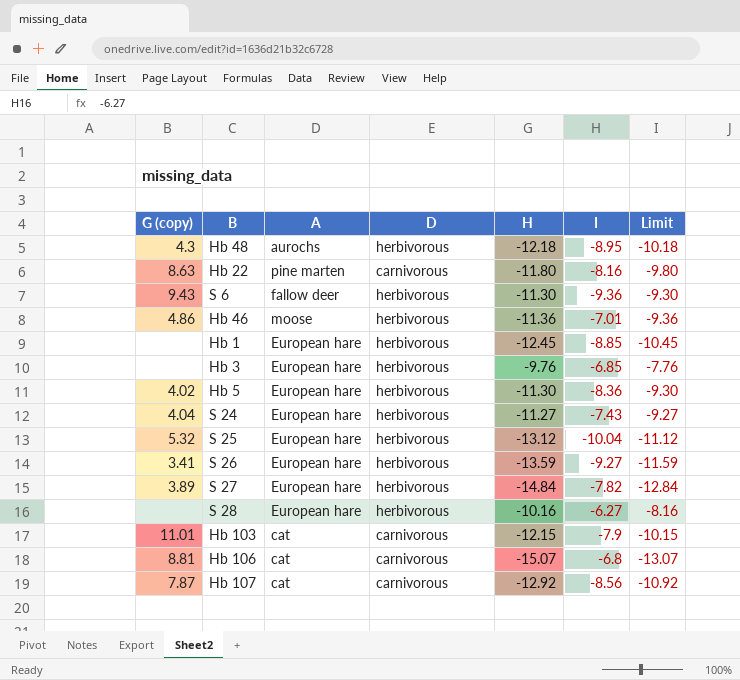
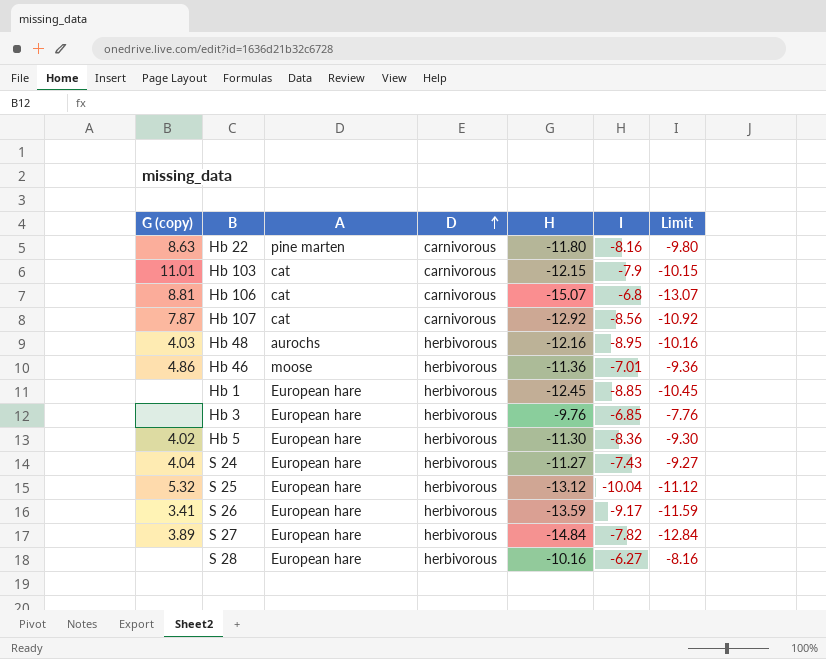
row order: none -> D ascending
row S 6: 9.43 | fallow deer | herbivorous | -11.30 | -9.36 | -9.30 -> none
Hb 48 | G (copy): 4.3 -> 4.03
Hb 48 | H: -12.18 -> -12.16
Hb 48 | Limit: -10.18 -> -10.16
S 26 | I: -9.27 -> -9.17

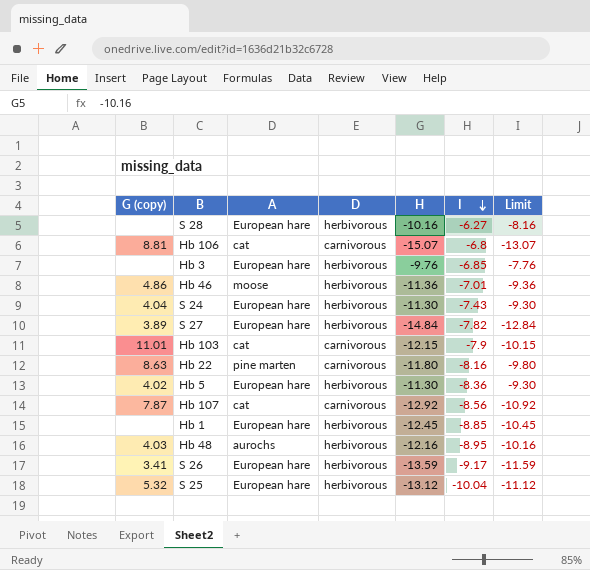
row order: D ascending -> I descending
S 24 | H: -11.27 -> -11.30
S 24 | Limit: -9.27 -> -9.30

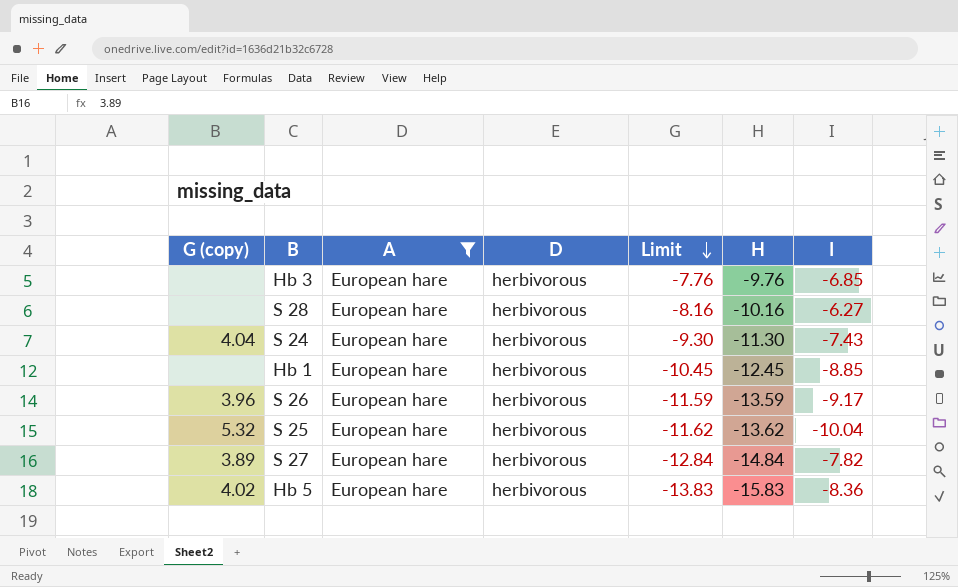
filter: none -> A = European hare
row order: I descending -> Limit descending
column Limit | position: 7 -> 5
S 26 | G (copy): 3.41 -> 3.96
S 25 | Limit: -11.12 -> -11.62
S 25 | H: -13.12 -> -13.62
Hb 5 | Limit: -9.30 -> -13.83
Hb 5 | H: -11.30 -> -15.83

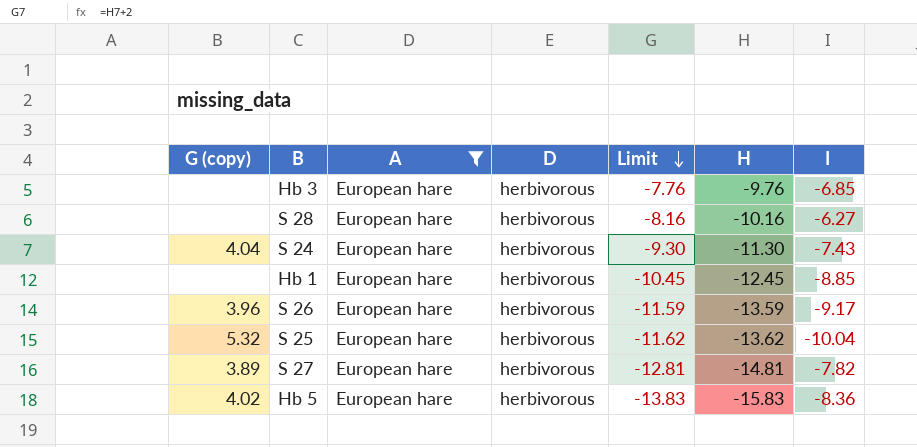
S 27 | Limit: -12.84 -> -12.81
S 27 | H: -14.84 -> -14.81

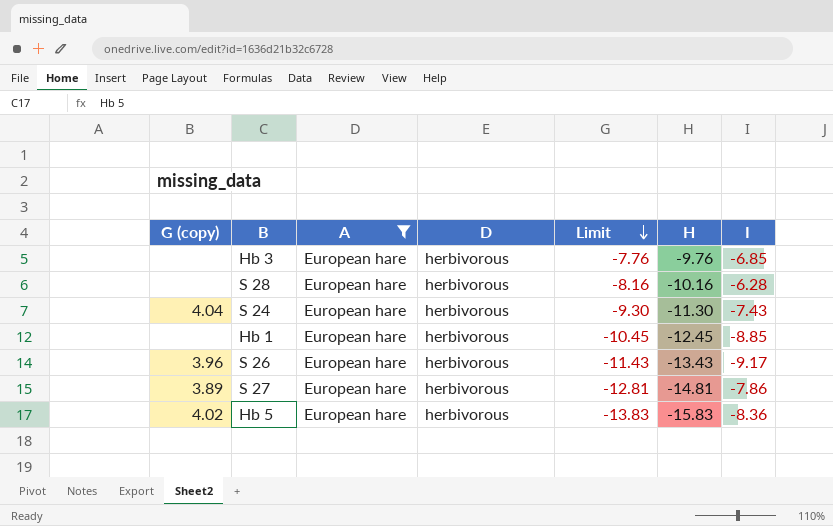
row S 25: 5.32 | European hare | herbivorous | -11.62 | -13.62 | -10.04 -> none
S 28 | I: -6.27 -> -6.28
S 26 | Limit: -11.59 -> -11.43
S 26 | H: -13.59 -> -13.43
S 27 | I: -7.82 -> -7.86

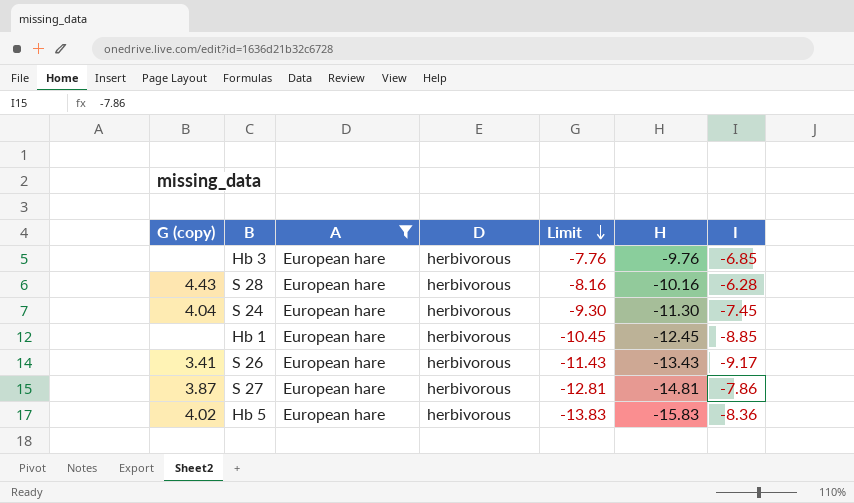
S 28 | G (copy): none -> 4.43
S 24 | I: -7.43 -> -7.45
S 26 | G (copy): 3.96 -> 3.41
S 27 | G (copy): 3.89 -> 3.87

